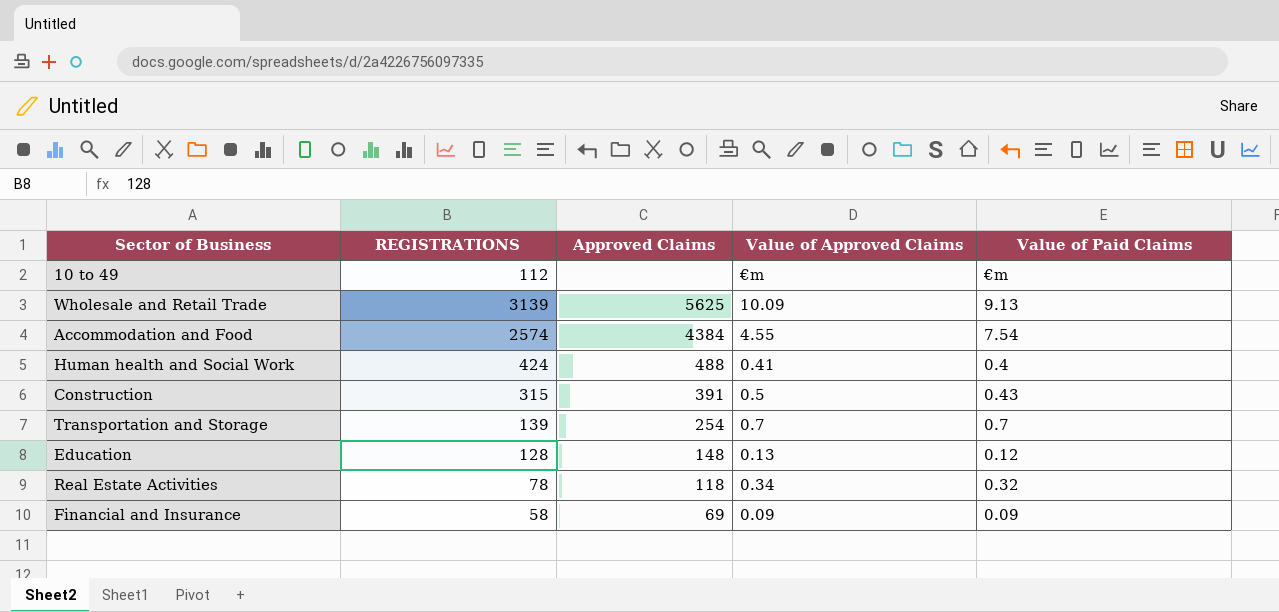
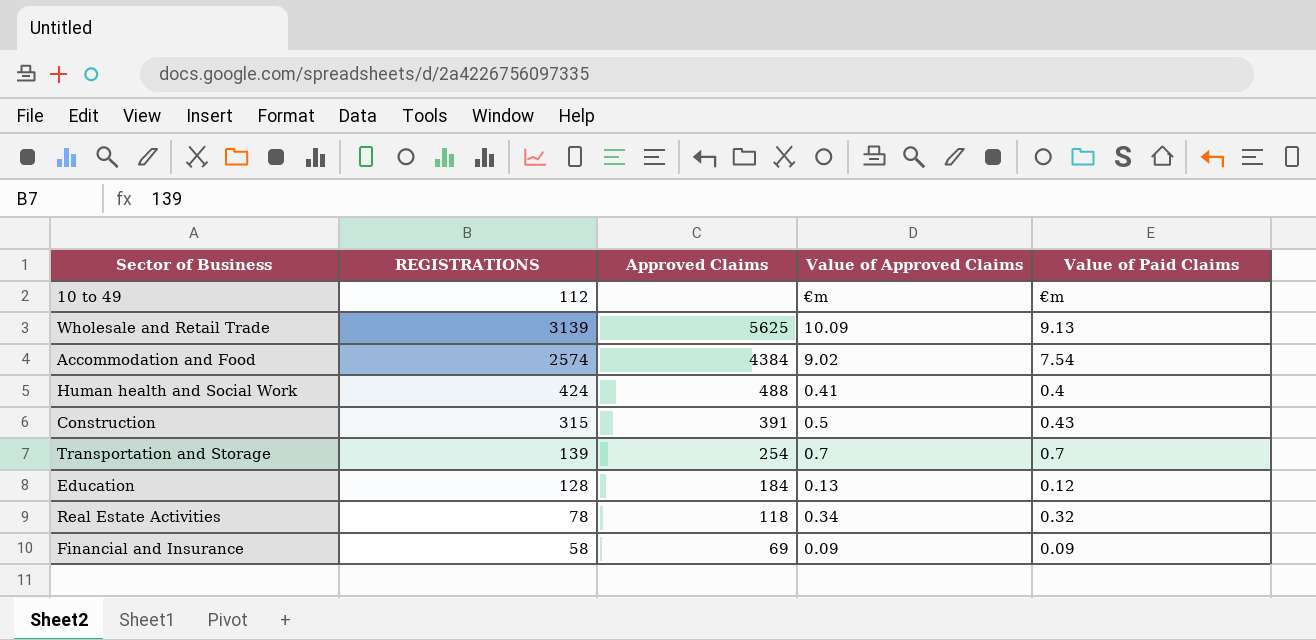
Accommodation and Food | Value of Approved Claims: 4.55 -> 9.02
Education | Approved Claims: 148 -> 184

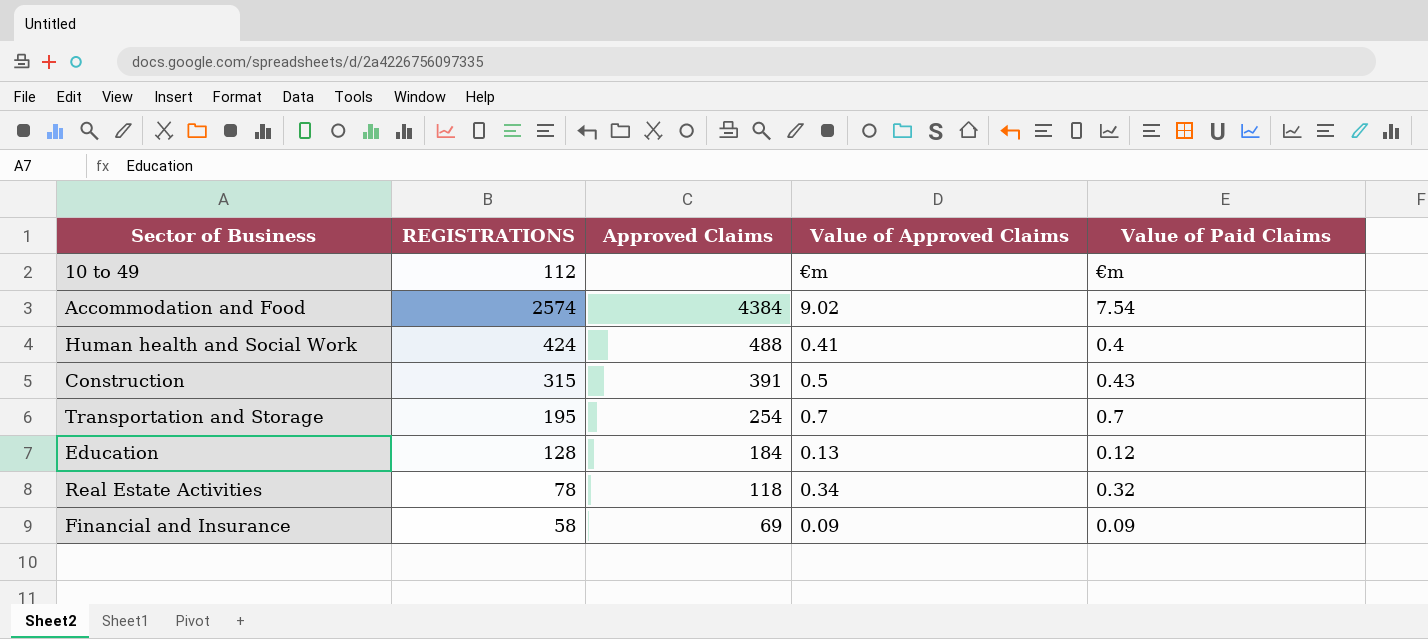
row Wholesale and Retail Trade: 3139 | 5625 | 10.09 | 9.13 -> none
Transportation and Storage | REGISTRATIONS: 139 -> 195

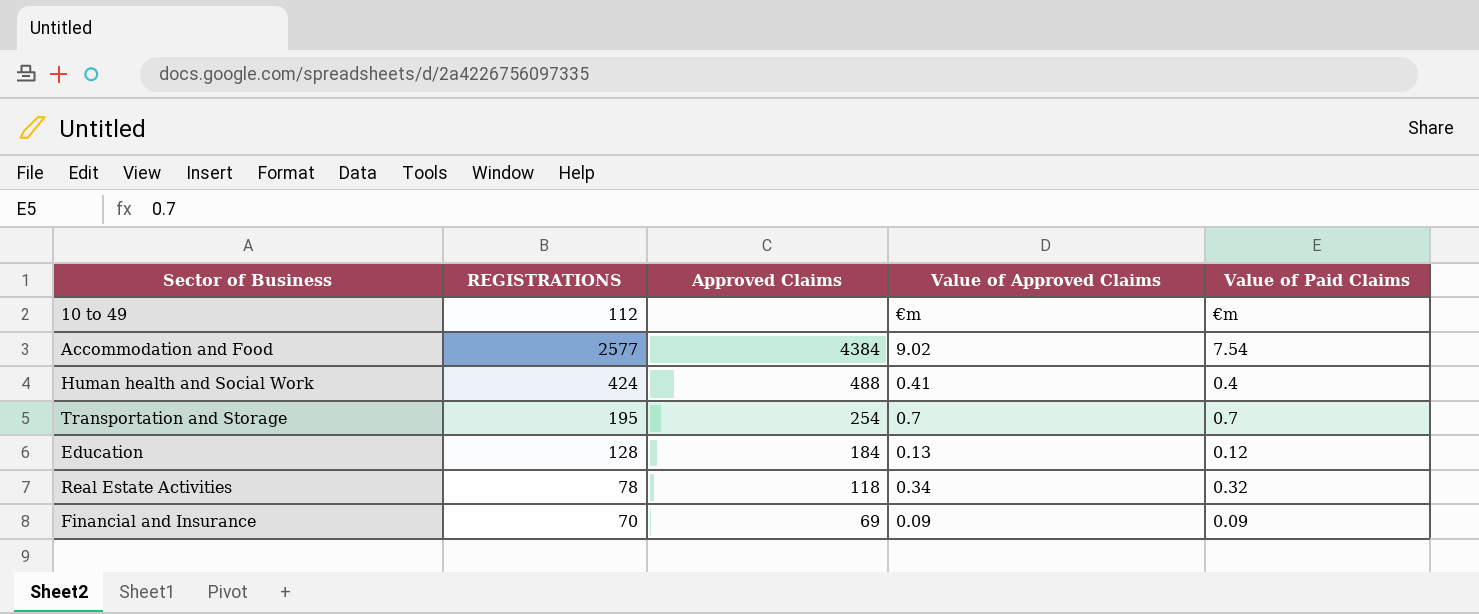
row Construction: 315 | 391 | 0.5 | 0.43 -> none
Accommodation and Food | REGISTRATIONS: 2574 -> 2577
Financial and Insurance | REGISTRATIONS: 58 -> 70

